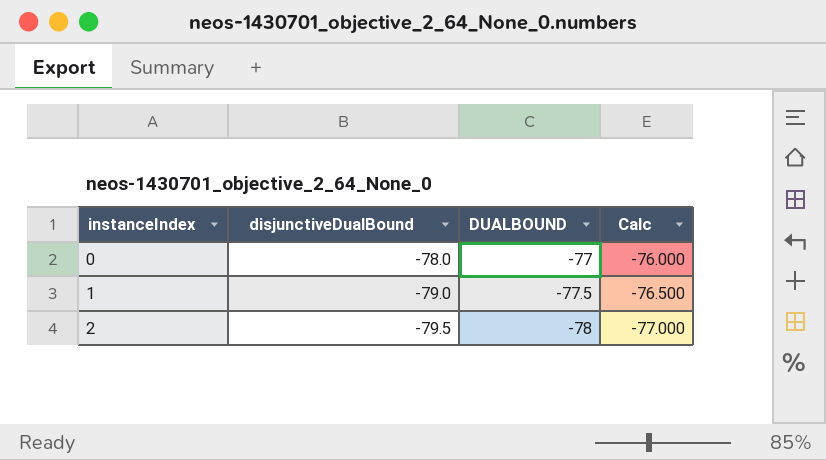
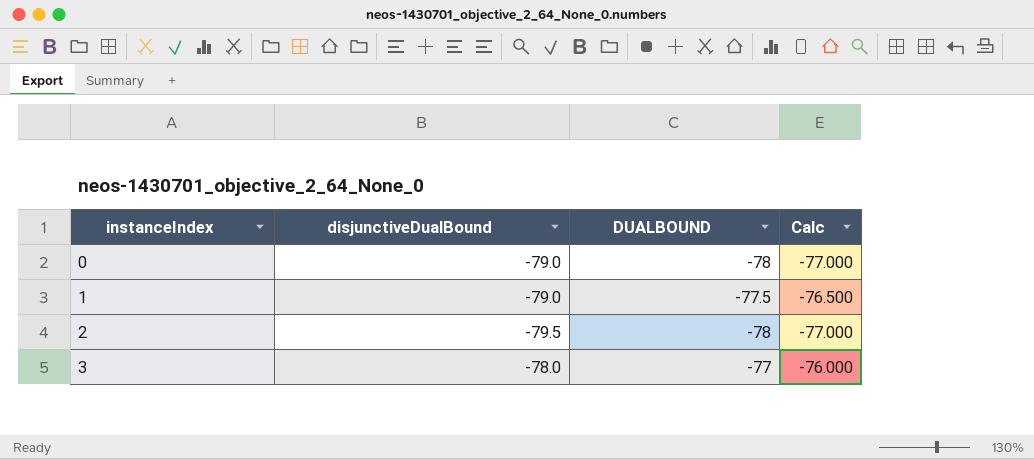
0 | disjunctiveDualBound: -78.0 -> -79.0
0 | DUALBOUND: -77 -> -78
0 | Calc: -76.000 -> -77.000
row 3: none -> -78.0 | -77 | -76.000

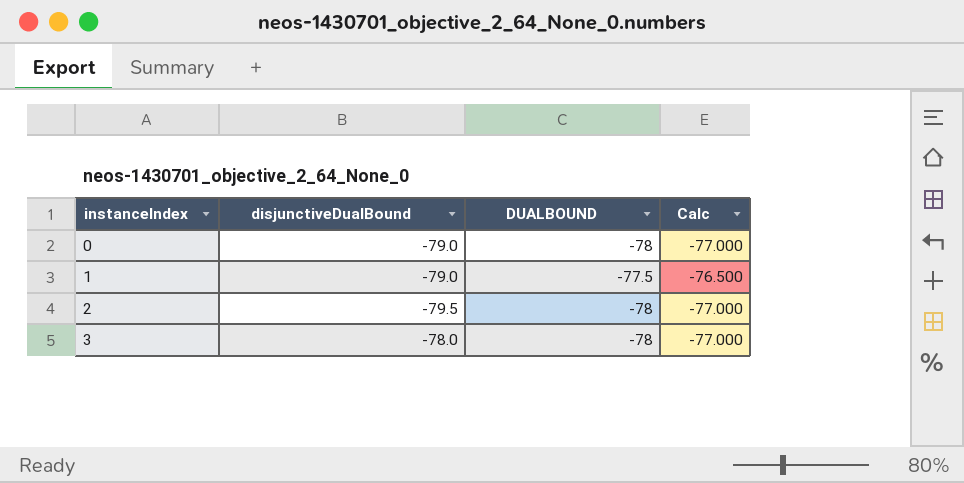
3 | DUALBOUND: -77 -> -78
3 | Calc: -76.000 -> -77.000

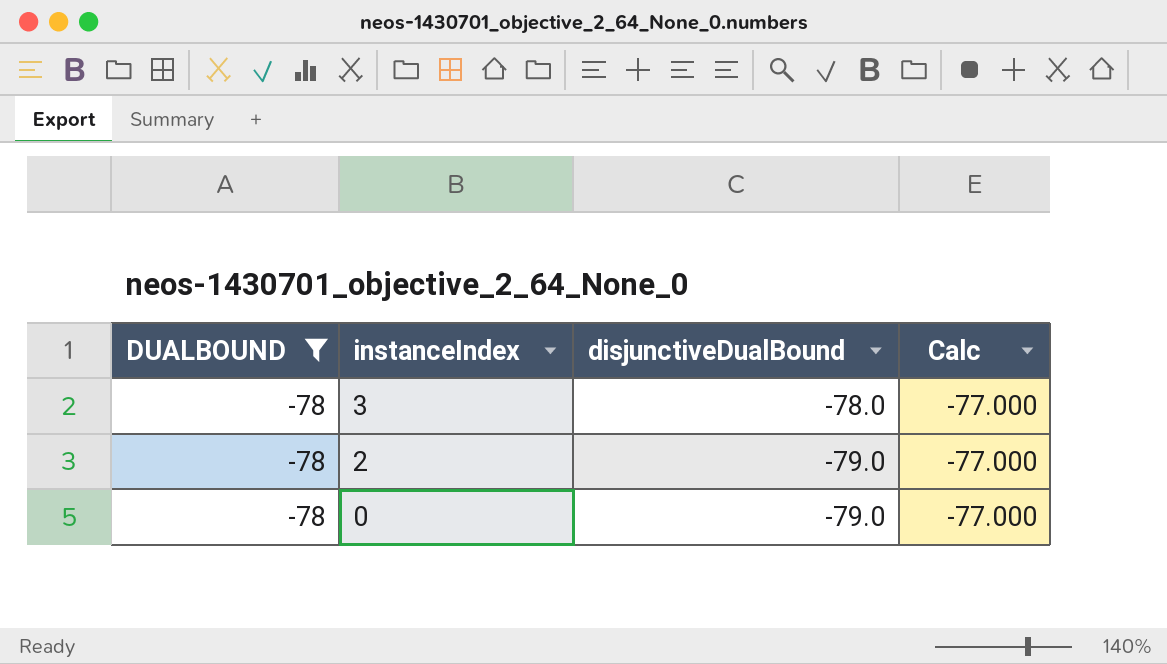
filter: none -> DUALBOUND = -78
row order: instanceIndex ascending -> instanceIndex descending
column DUALBOUND | position: 3 -> 1
2 | disjunctiveDualBound: -79.5 -> -79.0

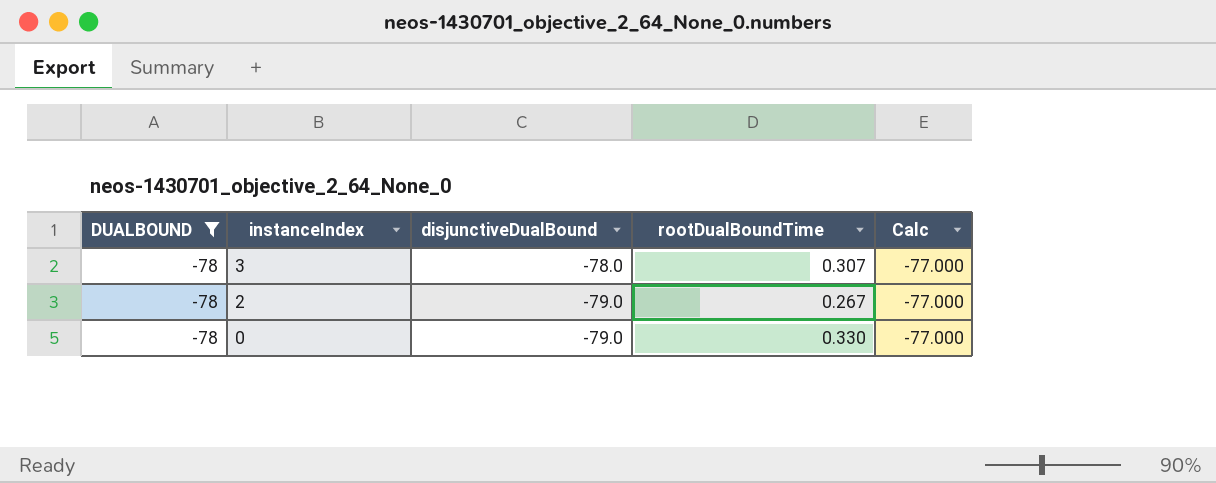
column rootDualBoundTime | position: none -> 4

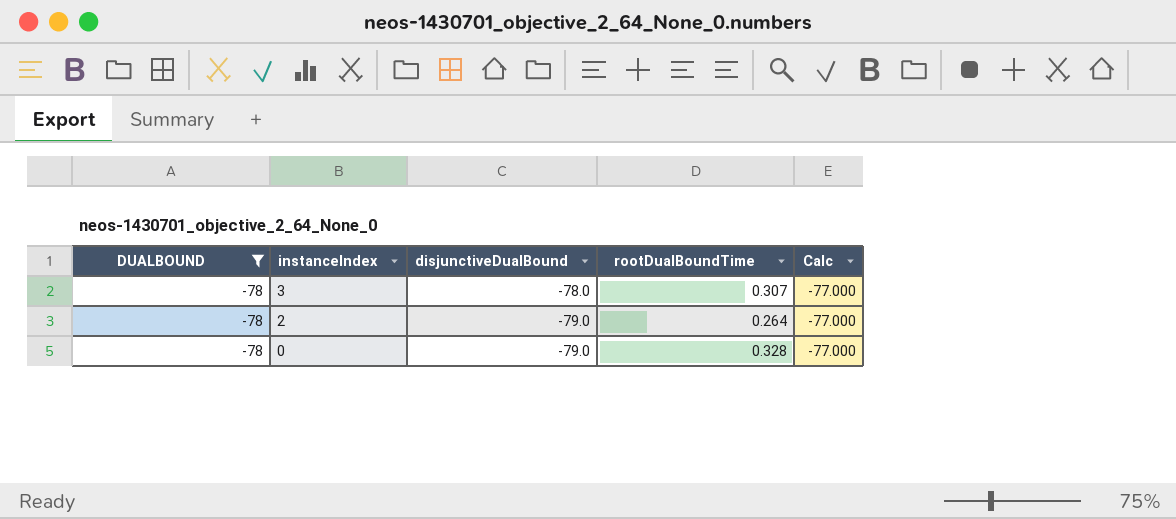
2 | rootDualBoundTime: 0.267 -> 0.264
0 | rootDualBoundTime: 0.330 -> 0.328

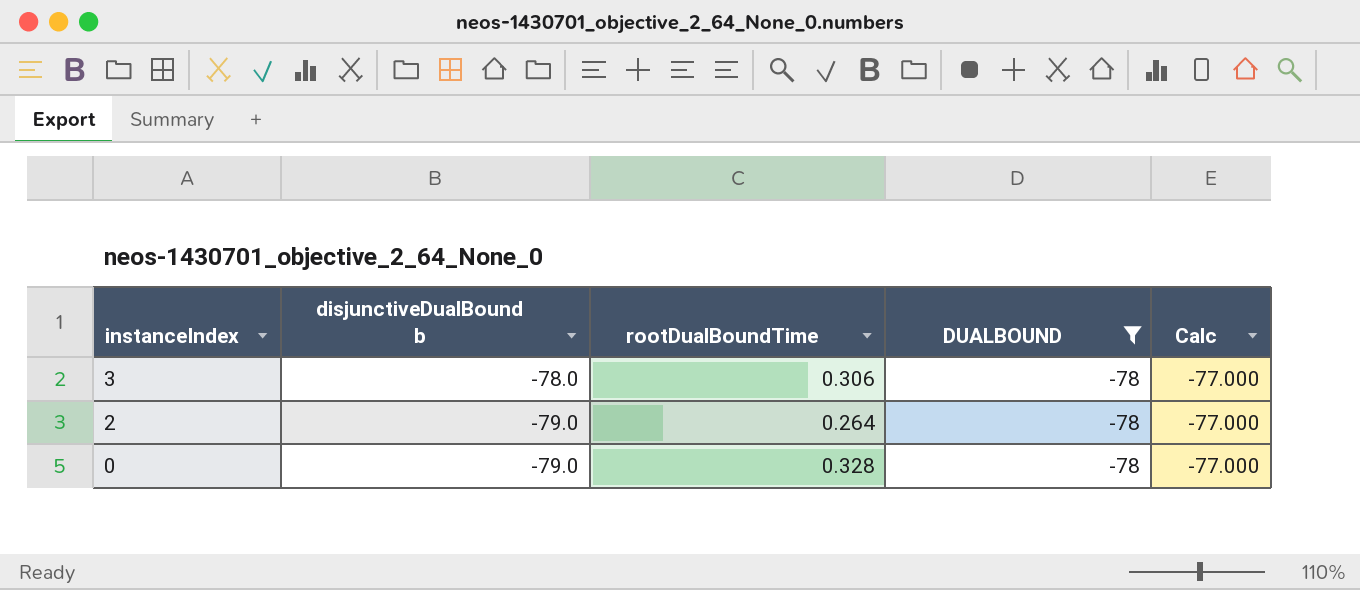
column name: disjunctiveDualBound -> disjunctiveDualBound b
column DUALBOUND | position: 1 -> 4
3 | rootDualBoundTime: 0.307 -> 0.306

